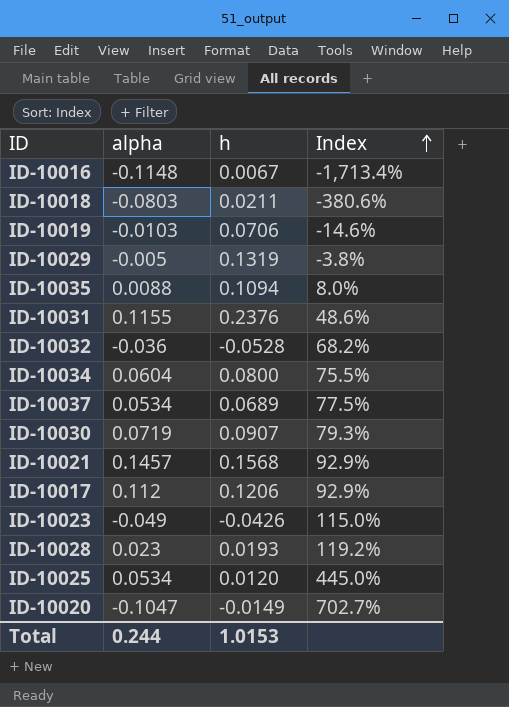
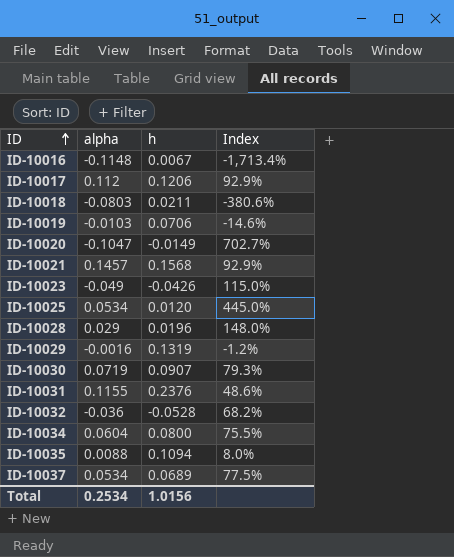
row order: Index ascending -> ID ascending
ID-10028 | alpha: 0.023 -> 0.029
ID-10028 | h: 0.0193 -> 0.0196
ID-10028 | Index: 119.2% -> 148.0%
ID-10029 | alpha: -0.005 -> -0.0016
ID-10029 | Index: -3.8% -> -1.2%
Total | alpha: 0.244 -> 0.2534
Total | h: 1.0153 -> 1.0156

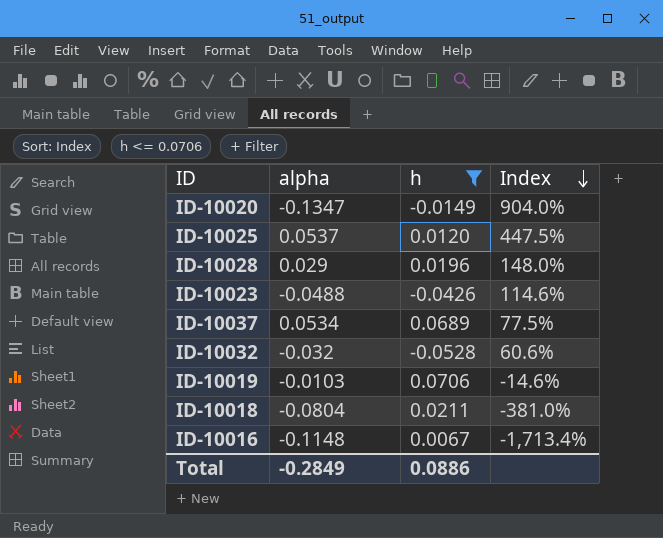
filter: none -> h <= 0.0706
row order: ID ascending -> Index descending
ID-10020 | alpha: -0.1047 -> -0.1347
ID-10020 | Index: 702.7% -> 904.0%
ID-10025 | alpha: 0.0534 -> 0.0537
ID-10025 | Index: 445.0% -> 447.5%
ID-10023 | alpha: -0.049 -> -0.0488
ID-10023 | Index: 115.0% -> 114.6%
ID-10032 | alpha: -0.036 -> -0.032
ID-10032 | Index: 68.2% -> 60.6%
ID-10018 | alpha: -0.0803 -> -0.0804
ID-10018 | Index: -380.6% -> -381.0%
Total | alpha: 0.2534 -> -0.2849
Total | h: 1.0156 -> 0.0886

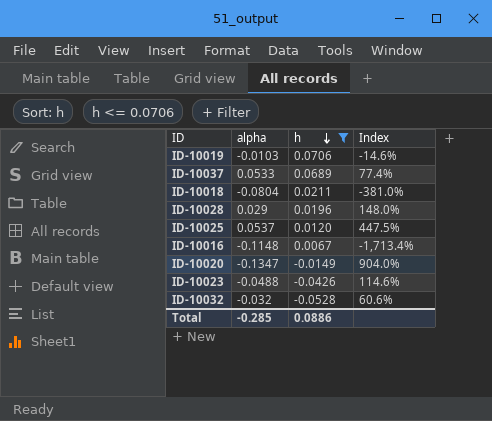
row order: Index descending -> h descending
ID-10037 | alpha: 0.0534 -> 0.0533
ID-10037 | Index: 77.5% -> 77.4%
Total | alpha: -0.2849 -> -0.285

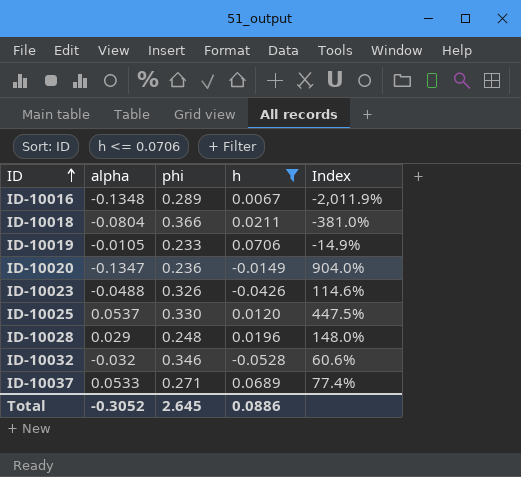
row order: h descending -> ID ascending
column phi | position: none -> 3
ID-10016 | alpha: -0.1148 -> -0.1348
ID-10016 | Index: -1,713.4% -> -2,011.9%
ID-10019 | alpha: -0.0103 -> -0.0105
ID-10019 | Index: -14.6% -> -14.9%
Total | alpha: -0.285 -> -0.3052

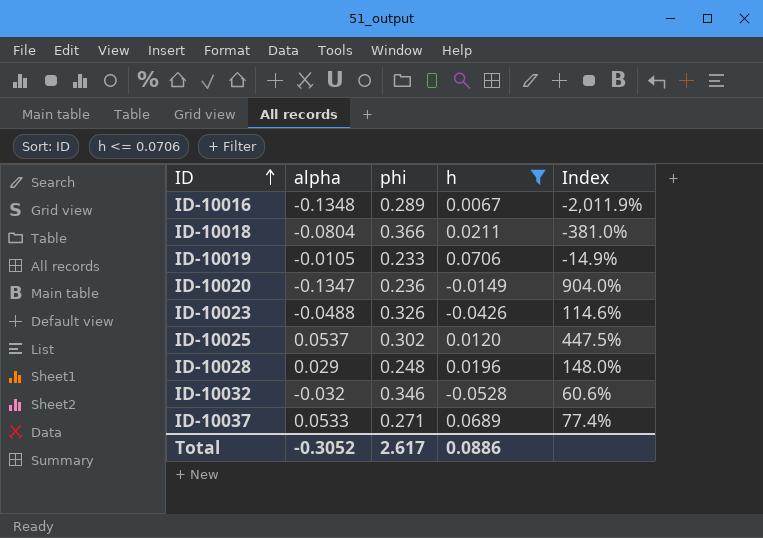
ID-10025 | phi: 0.330 -> 0.302
Total | phi: 2.645 -> 2.617

